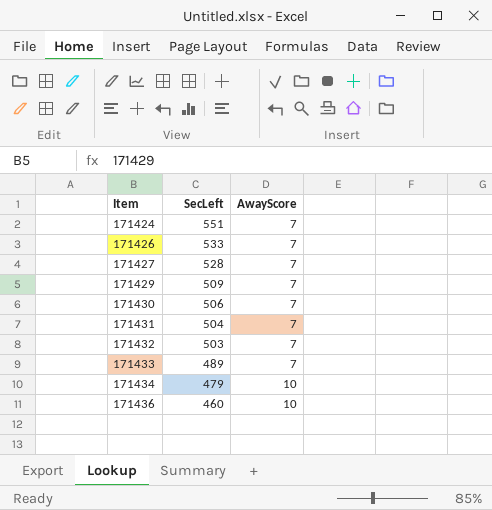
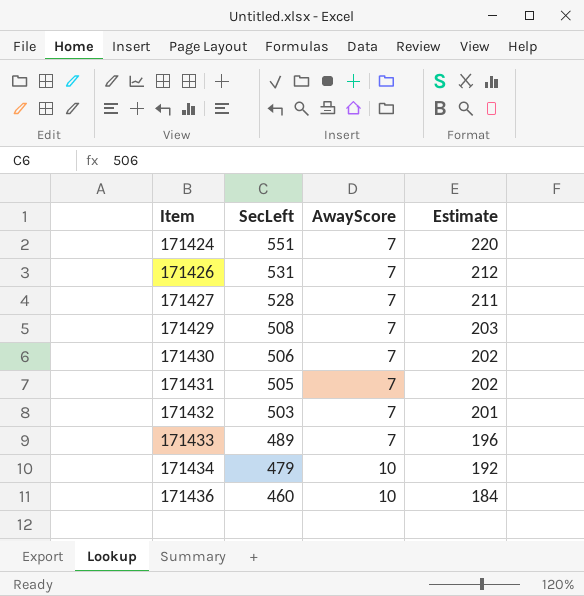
column Estimate | formula: none -> [SecLeft] * 0.4
171426 | SecLeft: 533 -> 531
171429 | SecLeft: 509 -> 508
171431 | SecLeft: 504 -> 505

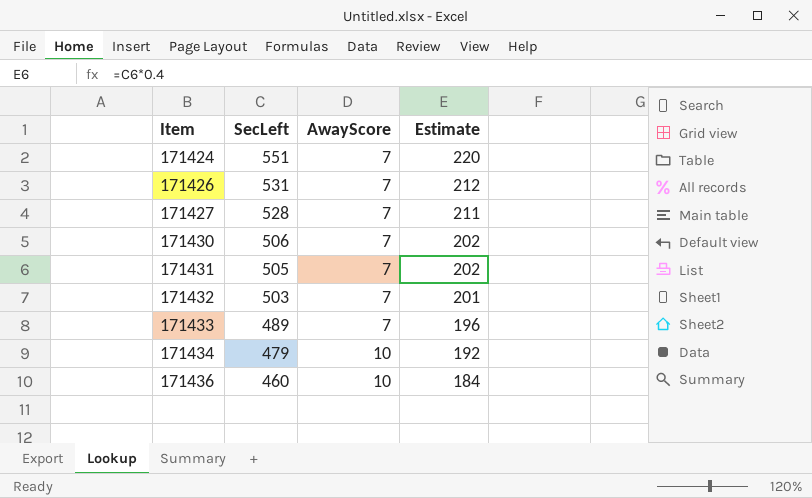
row 171429: 508 | 7 | 203 -> none

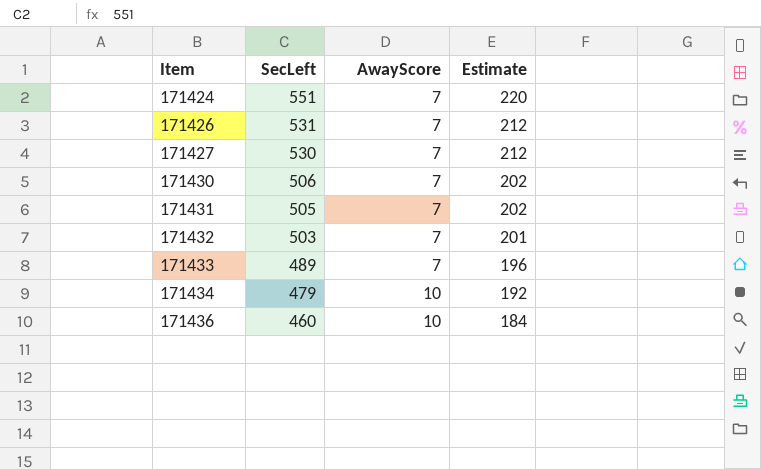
171427 | SecLeft: 528 -> 530
171427 | Estimate: 211 -> 212

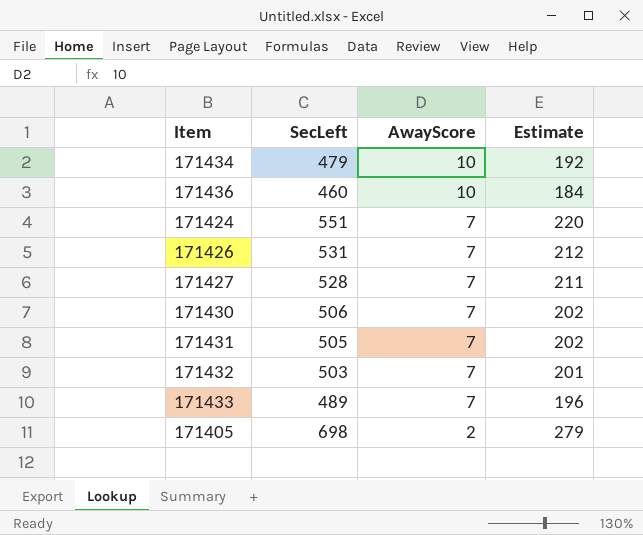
row order: Item ascending -> AwayScore descending
171427 | SecLeft: 530 -> 528
171427 | Estimate: 212 -> 211
row 171405: none -> 698 | 2 | 279

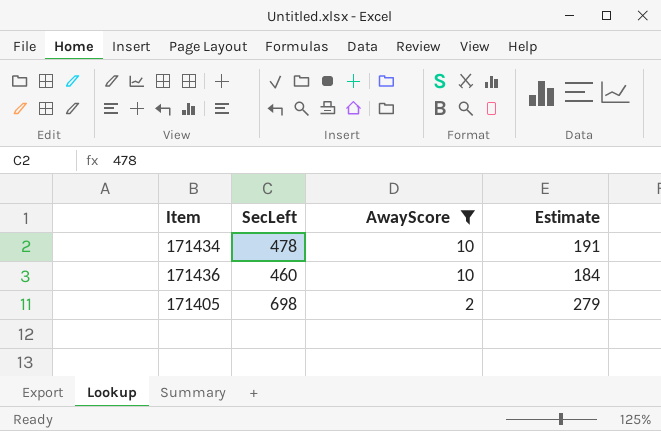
filter: none -> AwayScore != 7
171434 | SecLeft: 479 -> 478
171434 | Estimate: 192 -> 191

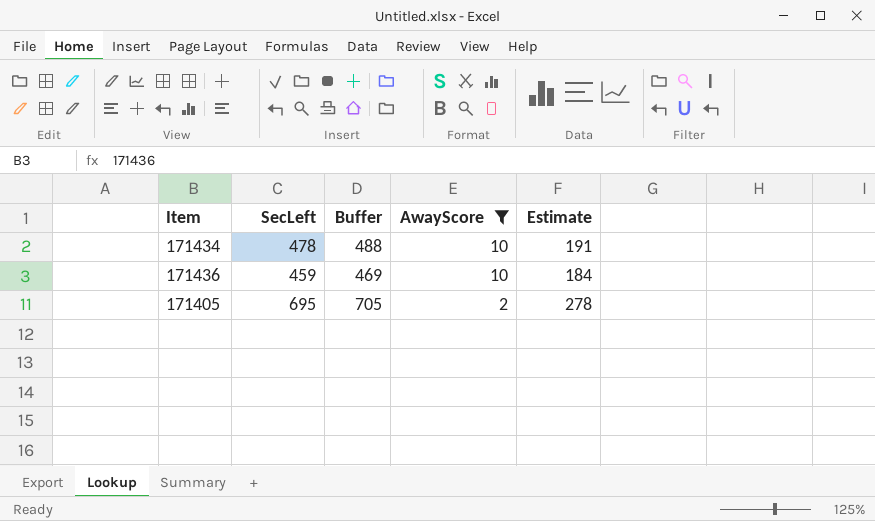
column Buffer | formula: none -> [SecLeft] + 10
171436 | SecLeft: 460 -> 459
171405 | SecLeft: 698 -> 695
171405 | Estimate: 279 -> 278

